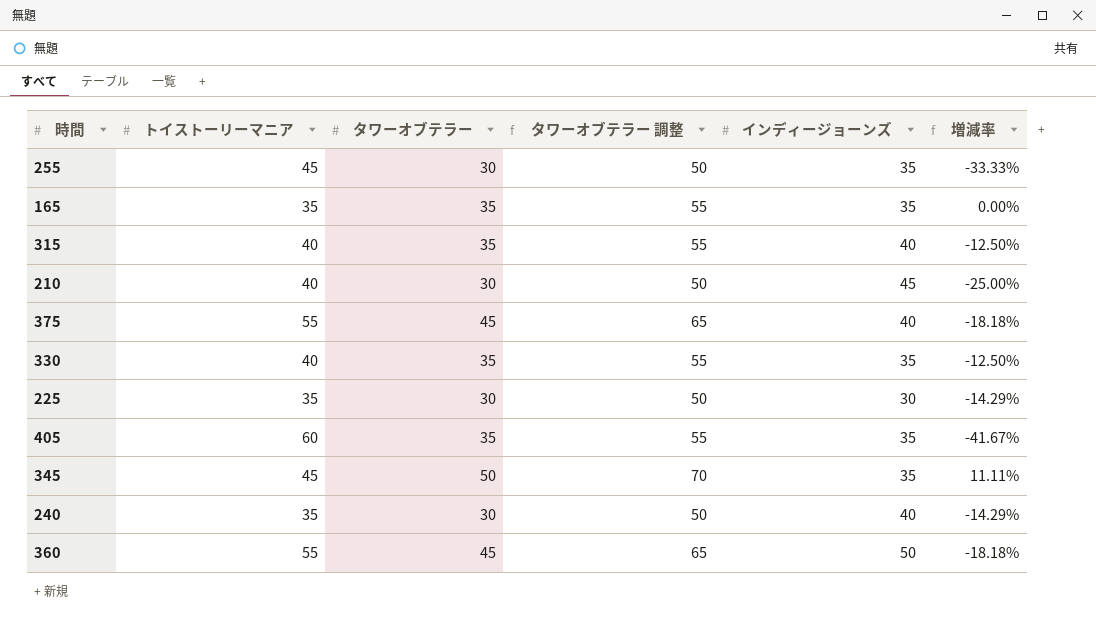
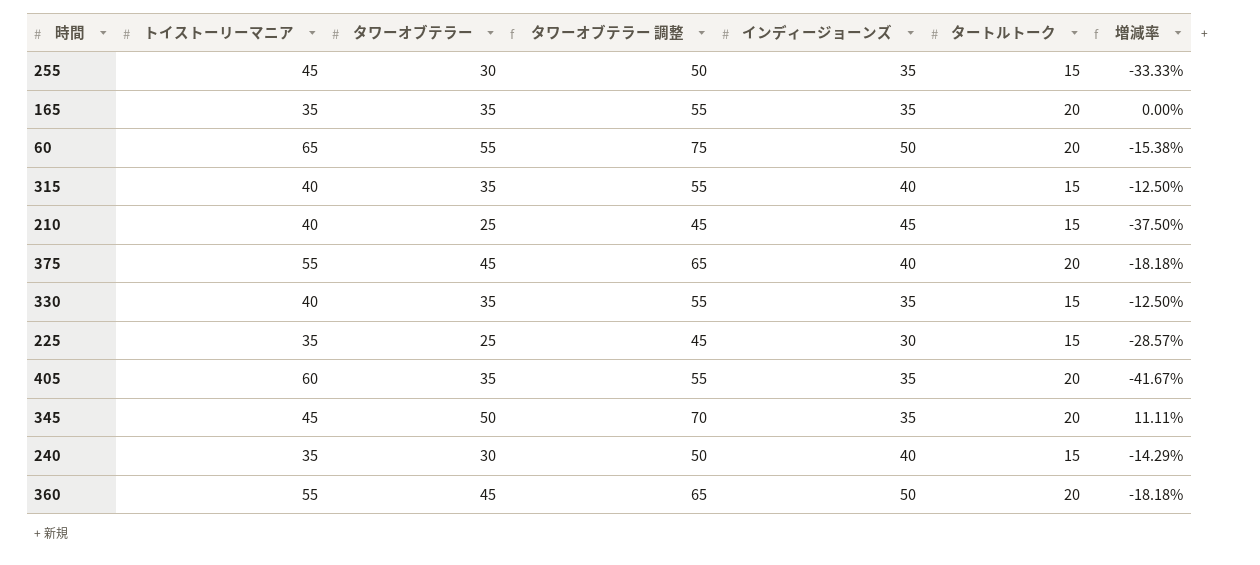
column タートルトーク | position: none -> 6
row 60: none -> 65 | 55 | 75 | 50 | 20 | -15.38%
210 | タワーオブテラー: 30 -> 25
210 | タワーオブテラー 調整: 50 -> 45
210 | 増減率: -25.00% -> -37.50%
225 | タワーオブテラー: 30 -> 25
225 | タワーオブテラー 調整: 50 -> 45
225 | 増減率: -14.29% -> -28.57%

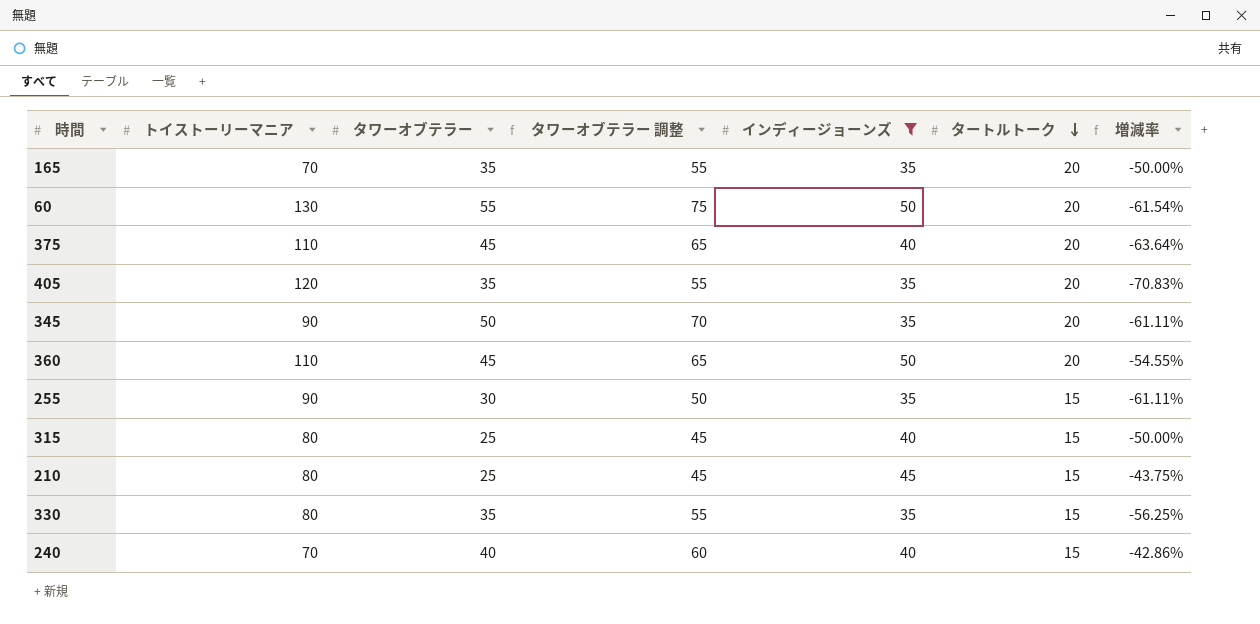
filter: none -> インディージョーンズ != 30
row order: none -> タートルトーク descending
column 増減率 | formula: ([タワーオブテラー] - [トイストーリーマニア]) / [トイストーリーマニア] -> ([インディージョーンズ] - [トイストーリーマニア]) / [トイストーリーマニア]
165 | トイストーリーマニア: 35 -> 70
60 | トイストーリーマニア: 65 -> 130
375 | トイストーリーマニア: 55 -> 110
405 | トイストーリーマニア: 60 -> 120
345 | トイストーリーマニア: 45 -> 90
360 | トイストーリーマニア: 55 -> 110
255 | トイストーリーマニア: 45 -> 90
315 | トイストーリーマニア: 40 -> 80
315 | タワーオブテラー: 35 -> 25
315 | タワーオブテラー 調整: 55 -> 45
210 | トイストーリーマニア: 40 -> 80
330 | トイストーリーマニア: 40 -> 80
240 | トイストーリーマニア: 35 -> 70
240 | タワーオブテラー: 30 -> 40
240 | タワーオブテラー 調整: 50 -> 60

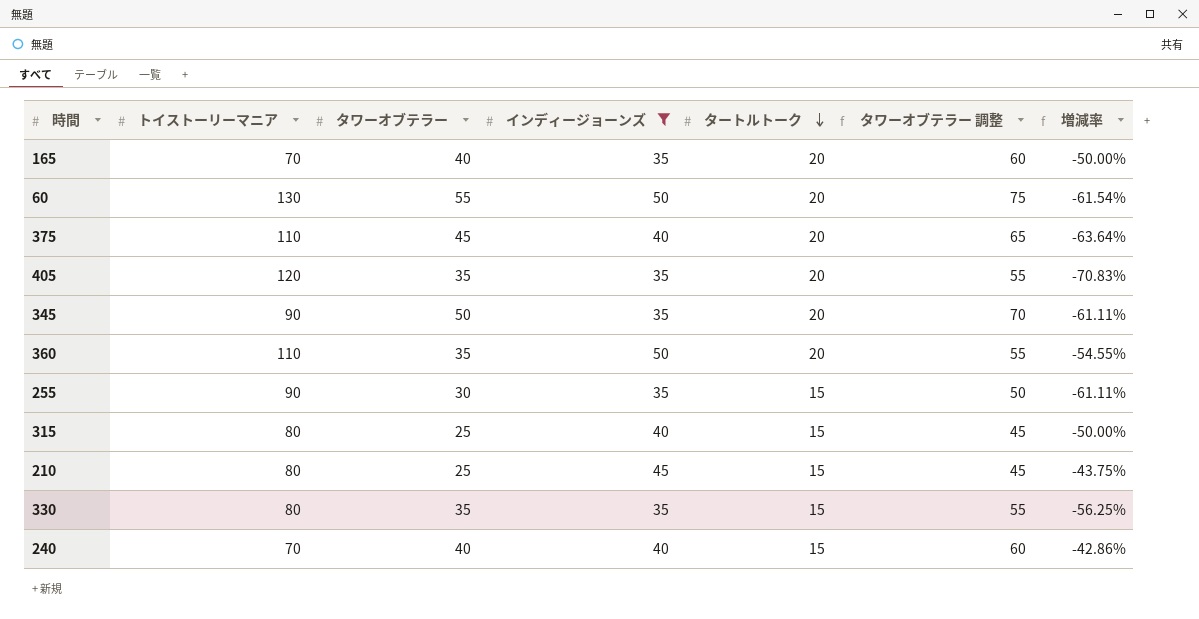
column タワーオブテラー 調整 | position: 4 -> 6
165 | タワーオブテラー: 35 -> 40
165 | タワーオブテラー 調整: 55 -> 60
360 | タワーオブテラー: 45 -> 35
360 | タワーオブテラー 調整: 65 -> 55

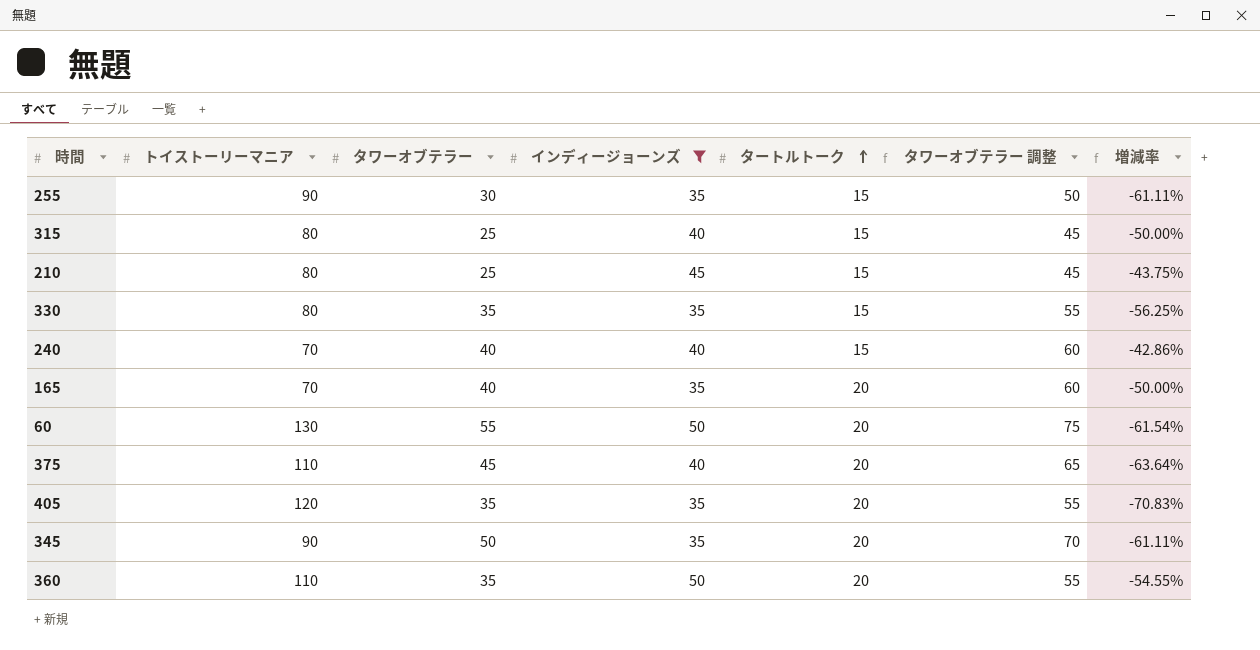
row order: タートルトーク descending -> タートルトーク ascending

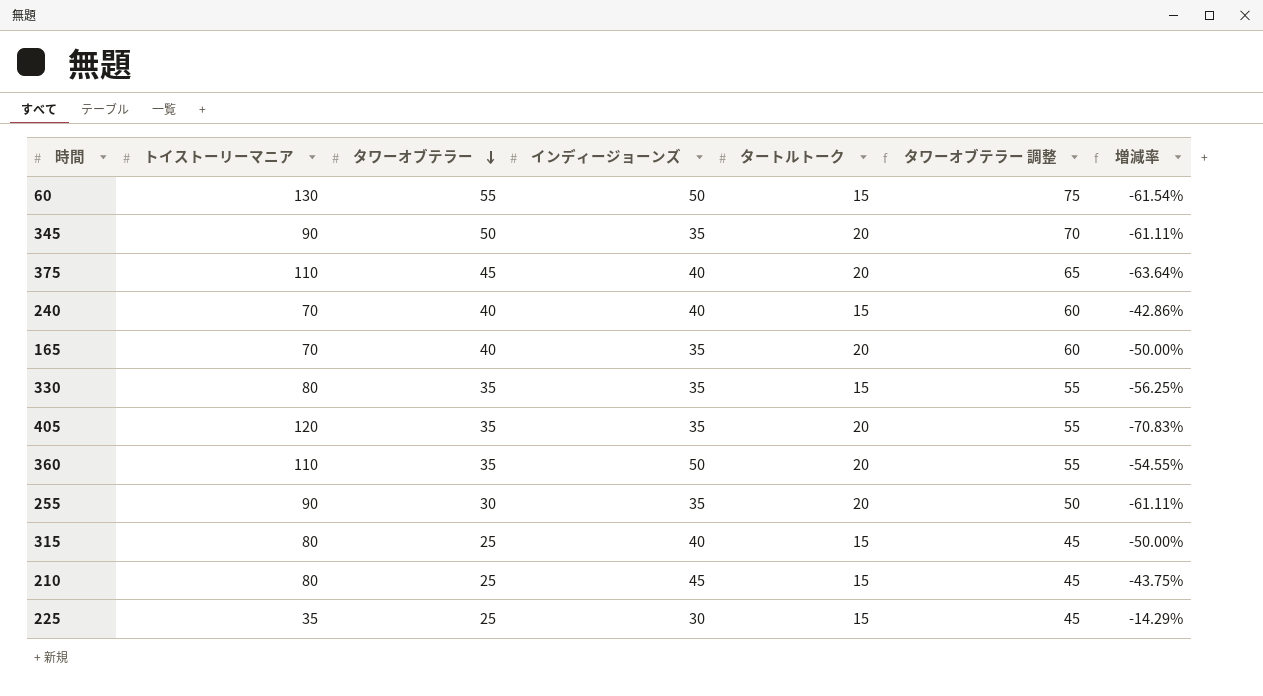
filter: インディージョーンズ != 30 -> none
row order: タートルトーク ascending -> タワーオブテラー descending
60 | タートルトーク: 20 -> 15
255 | タートルトーク: 15 -> 20

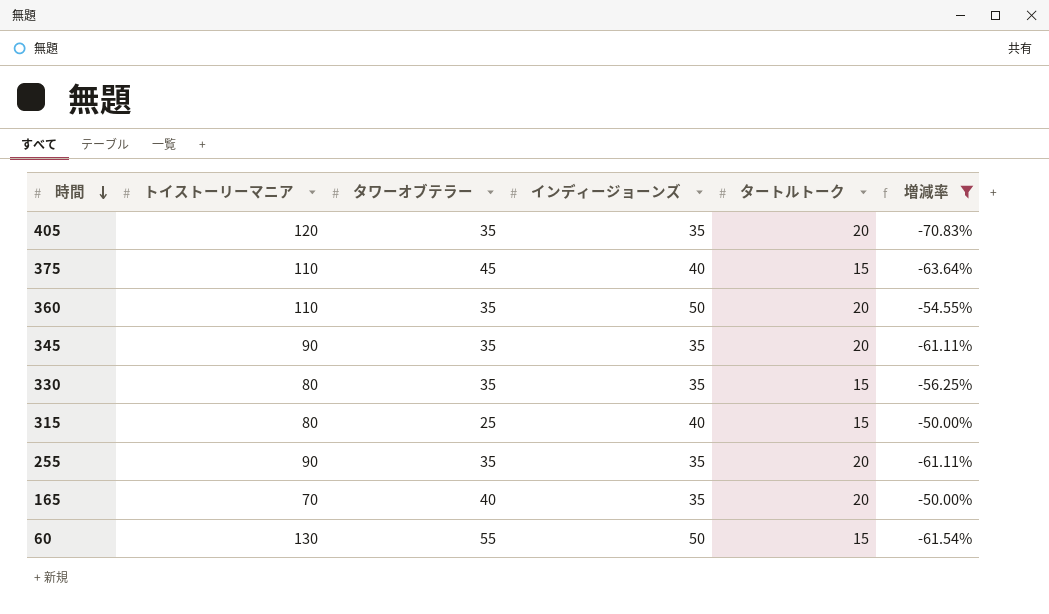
filter: none -> 増減率 <= -50.00%
row order: タワーオブテラー descending -> 時間 descending
column タワーオブテラー 調整 | formula: [タワーオブテラー] + 20 -> none
375 | タートルトーク: 20 -> 15
345 | タワーオブテラー: 50 -> 35
255 | タワーオブテラー: 30 -> 35

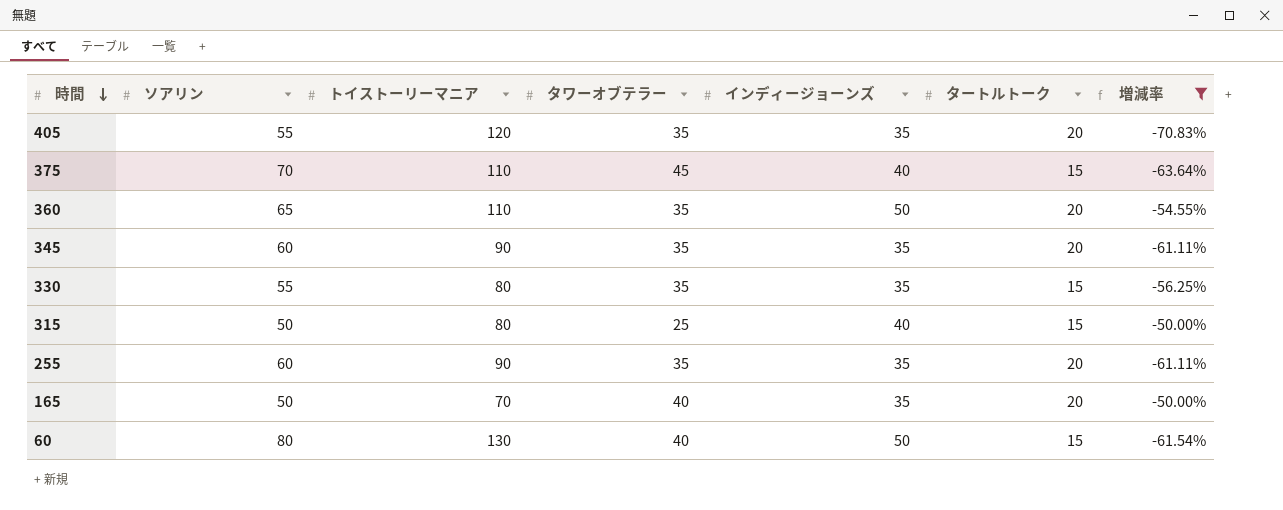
column ソアリン | position: none -> 2
60 | タワーオブテラー: 55 -> 40

